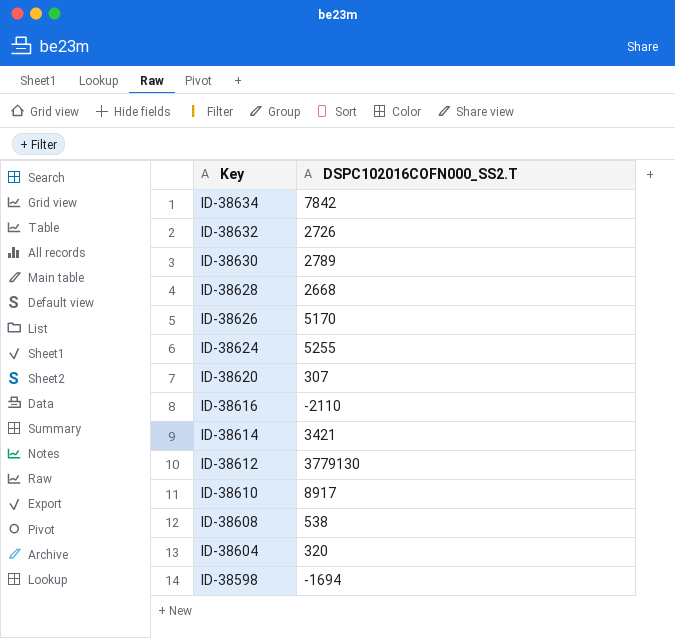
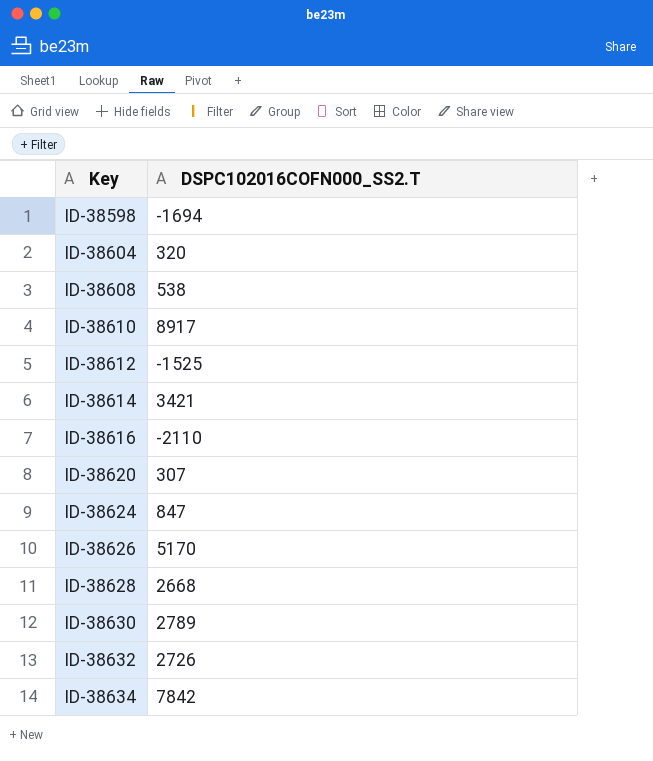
row order: Key descending -> Key ascending
ID-38612 | DSPC102016COFN000_SS2.T: 3779130 -> -1525
ID-38624 | DSPC102016COFN000_SS2.T: 5255 -> 847

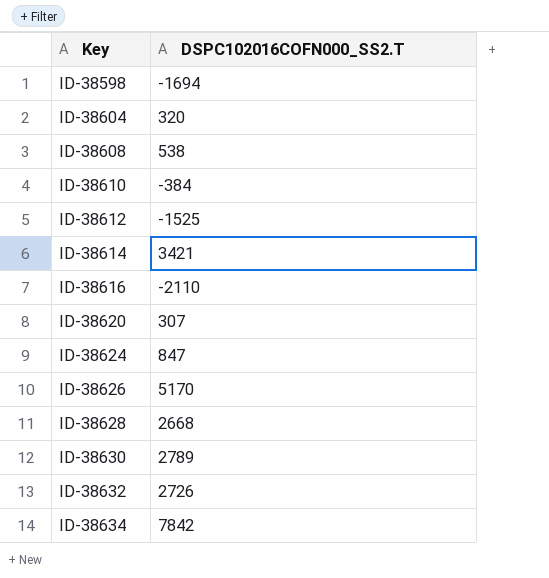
ID-38610 | DSPC102016COFN000_SS2.T: 8917 -> -384

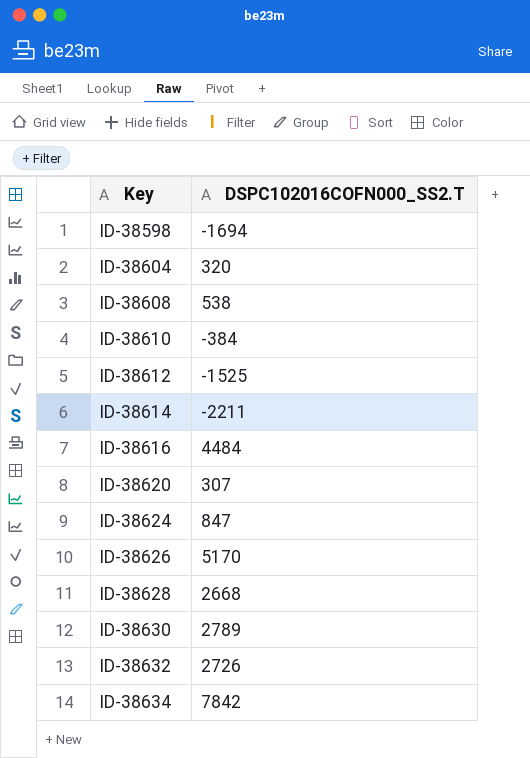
ID-38614 | DSPC102016COFN000_SS2.T: 3421 -> -2211
ID-38616 | DSPC102016COFN000_SS2.T: -2110 -> 4484

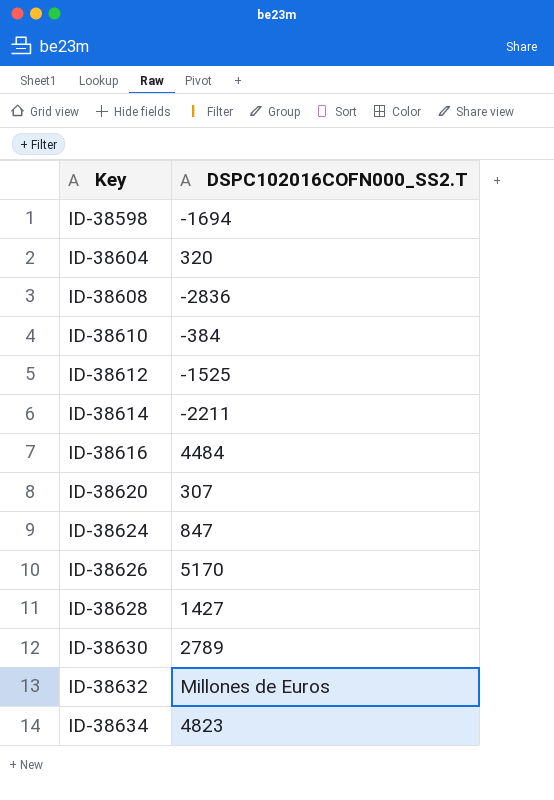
ID-38608 | DSPC102016COFN000_SS2.T: 538 -> -2836
ID-38628 | DSPC102016COFN000_SS2.T: 2668 -> 1427
ID-38632 | DSPC102016COFN000_SS2.T: 2726 -> Millones de Euros
ID-38634 | DSPC102016COFN000_SS2.T: 7842 -> 4823

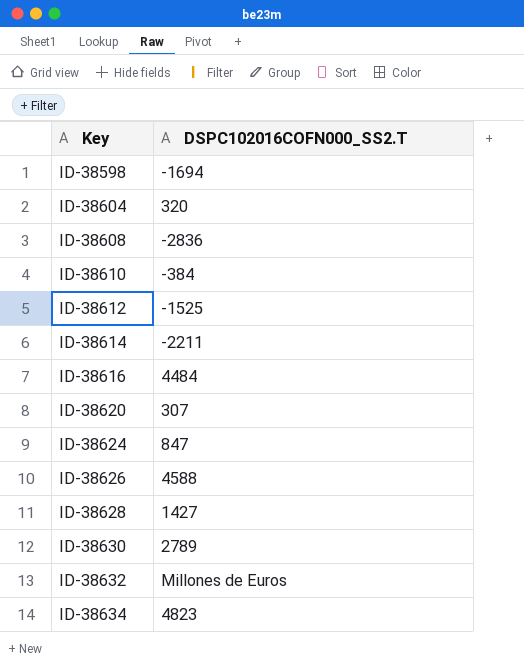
ID-38626 | DSPC102016COFN000_SS2.T: 5170 -> 4588

